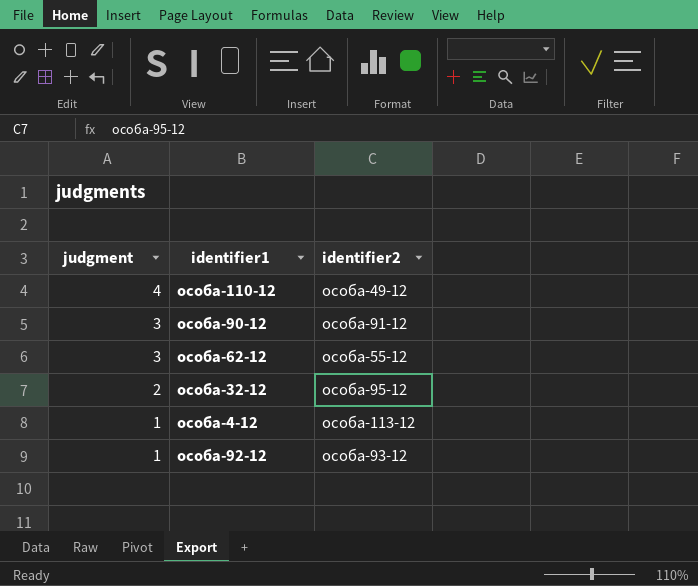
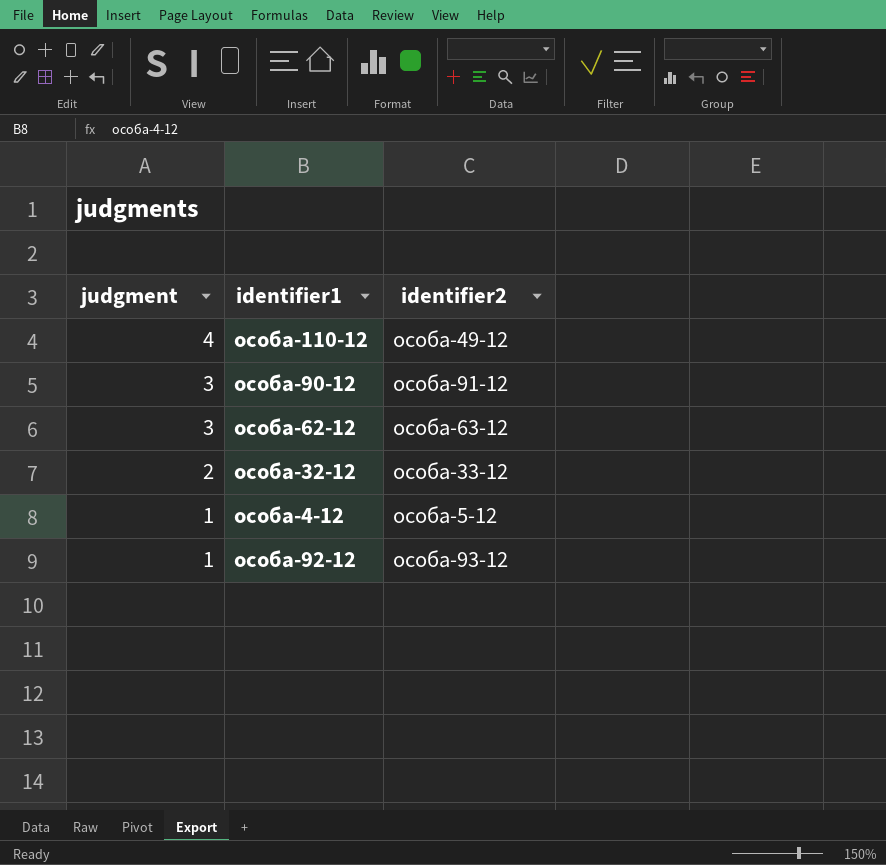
особа-62-12 | identifier2: особа-55-12 -> особа-63-12
особа-32-12 | identifier2: особа-95-12 -> особа-33-12
особа-4-12 | identifier2: особа-113-12 -> особа-5-12

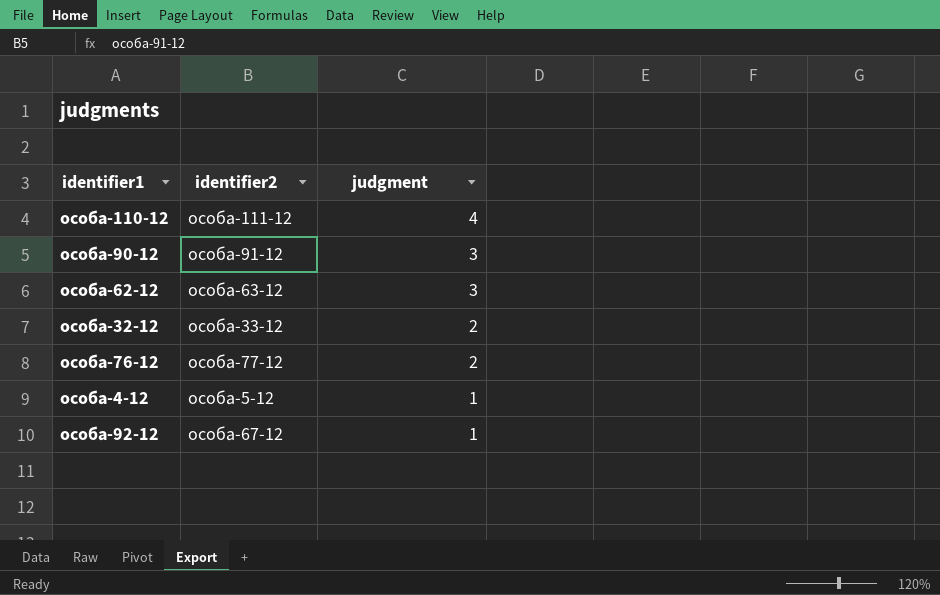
column judgment | position: 1 -> 3
особа-110-12 | identifier2: особа-49-12 -> особа-111-12
row особа-76-12: none -> особа-77-12 | 2
особа-92-12 | identifier2: особа-93-12 -> особа-67-12

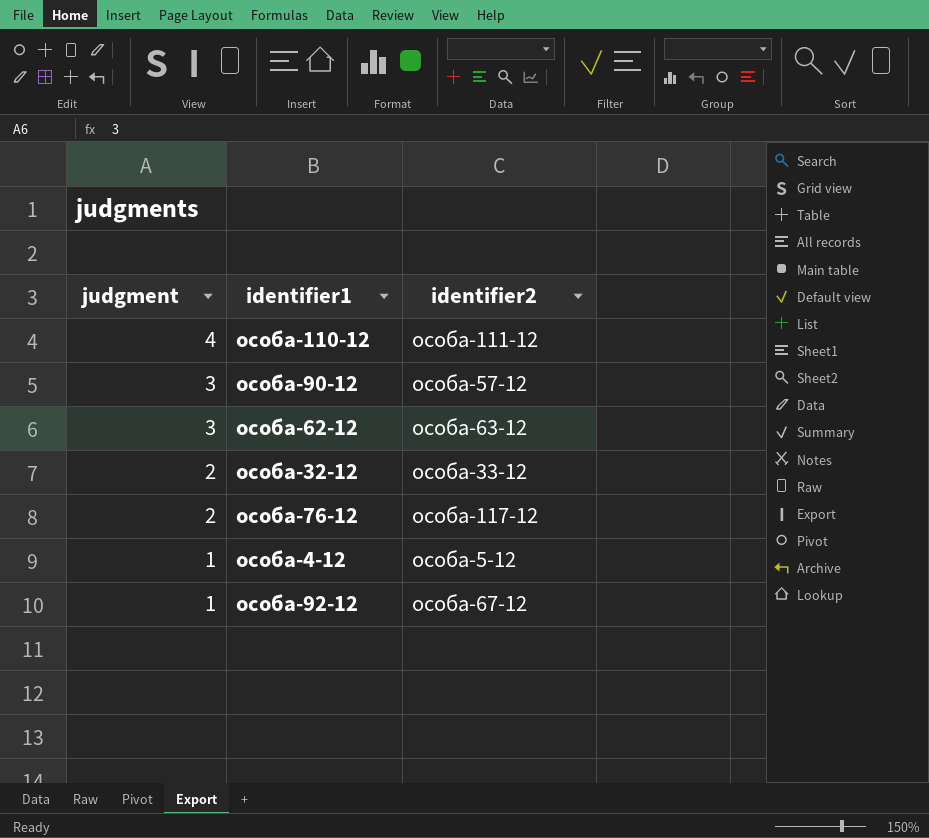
column judgment | position: 3 -> 1
особа-90-12 | identifier2: особа-91-12 -> особа-57-12
особа-76-12 | identifier2: особа-77-12 -> особа-117-12

